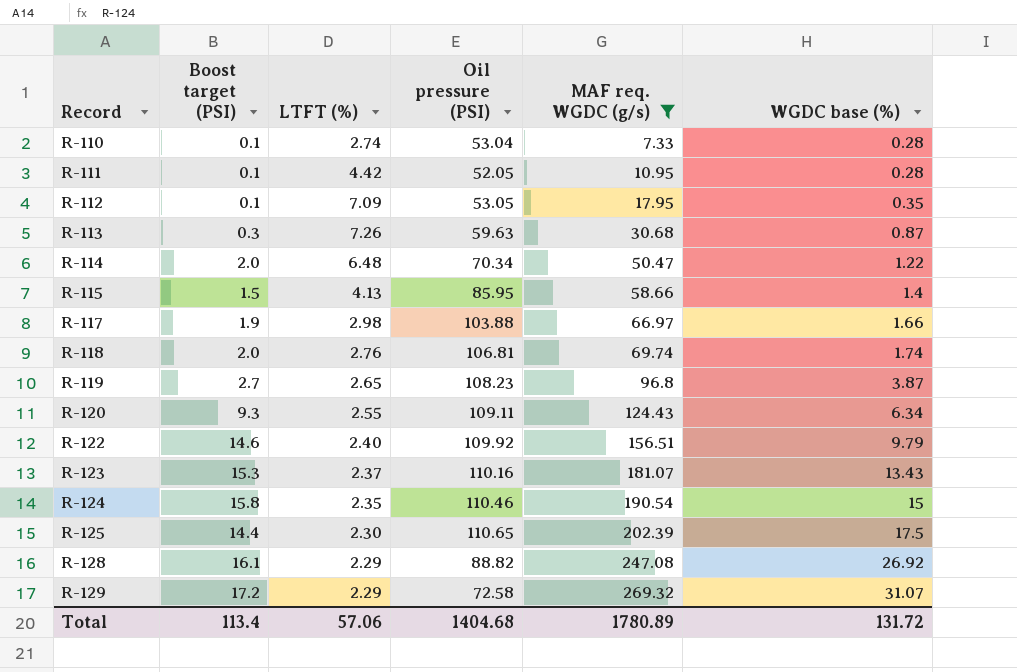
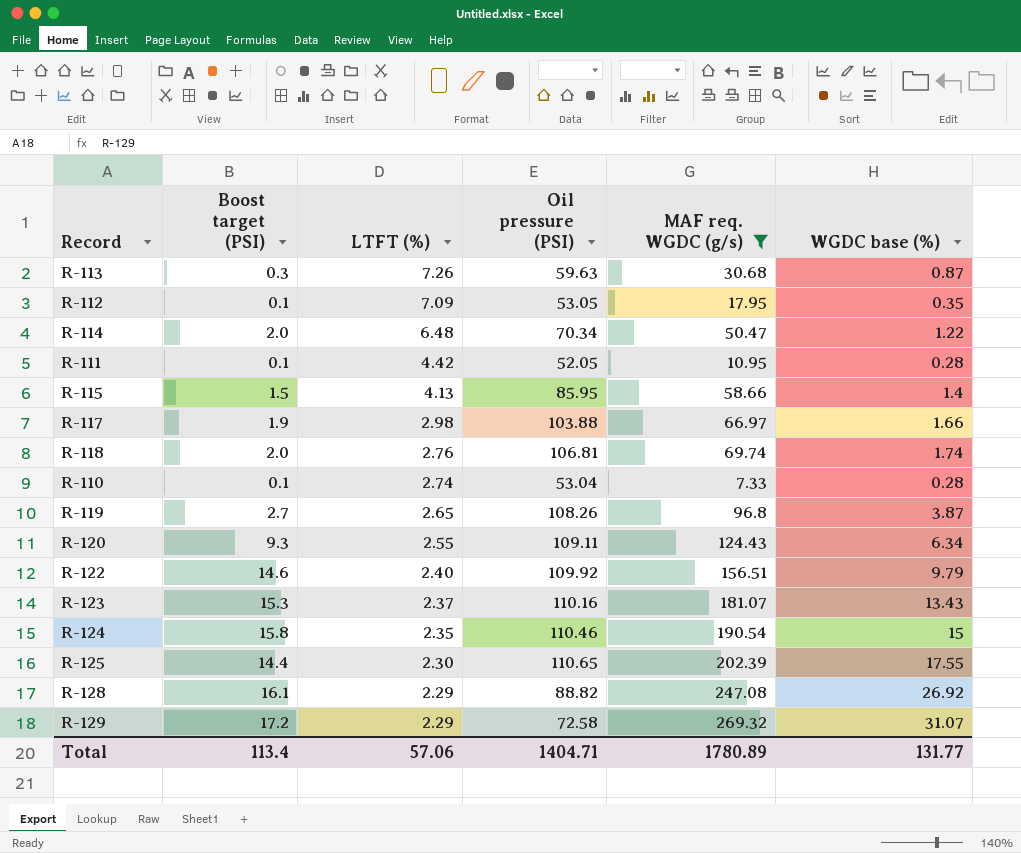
row order: Record ascending -> LTFT (%) descending
R-119 | Oil pressure (PSI): 108.23 -> 108.26
R-125 | WGDC base (%): 17.5 -> 17.55
Total | Oil pressure (PSI): 1404.68 -> 1404.71
Total | WGDC base (%): 131.72 -> 131.77

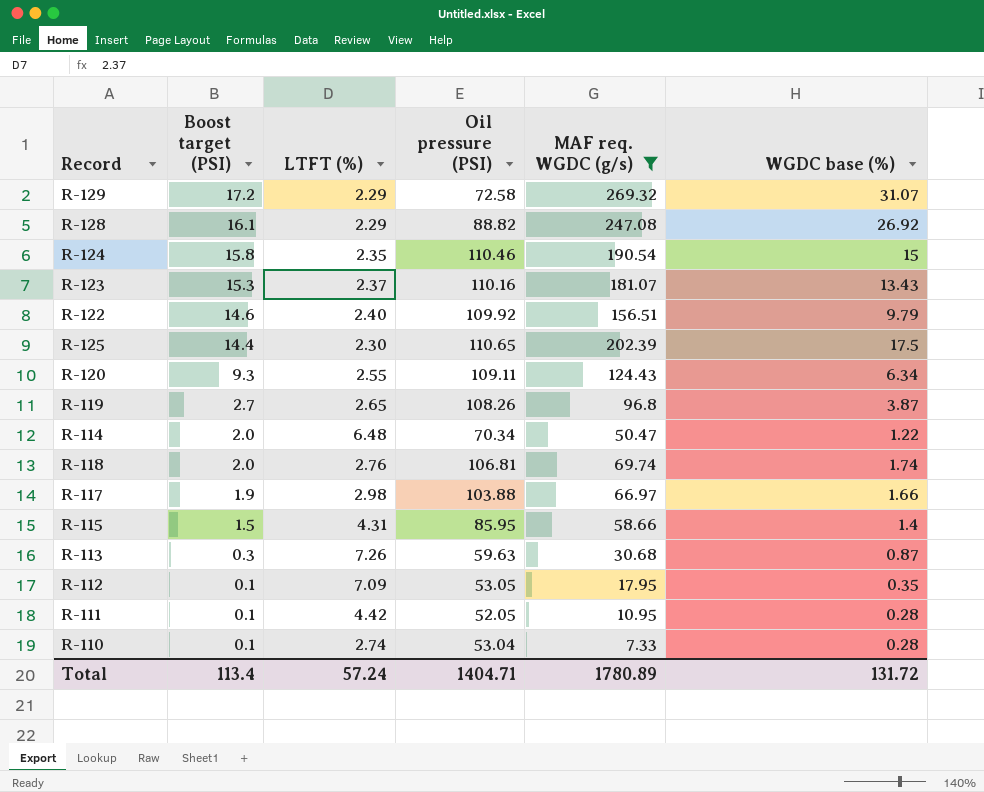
row order: LTFT (%) descending -> Boost target (PSI) descending
R-125 | WGDC base (%): 17.55 -> 17.5
R-115 | LTFT (%): 4.13 -> 4.31
Total | LTFT (%): 57.06 -> 57.24
Total | WGDC base (%): 131.77 -> 131.72

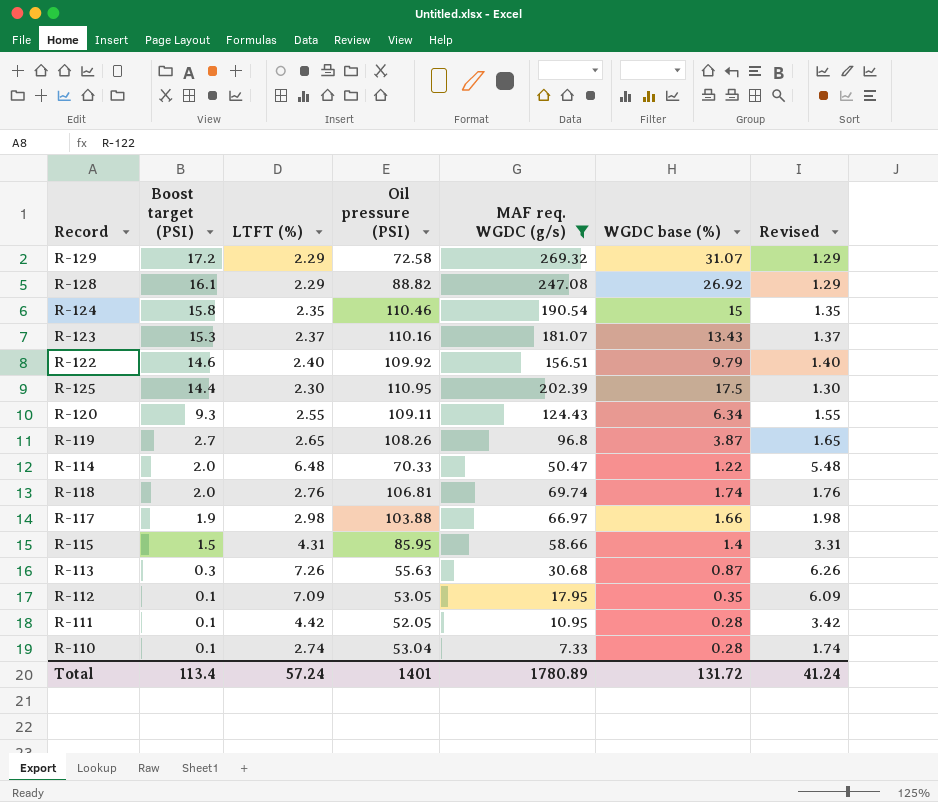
column Revised | formula: none -> [LTFT (%)] - 1
R-125 | Oil pressure (PSI): 110.65 -> 110.95
R-114 | Oil pressure (PSI): 70.34 -> 70.33
R-113 | Oil pressure (PSI): 59.63 -> 55.63
Total | Oil pressure (PSI): 1404.71 -> 1401

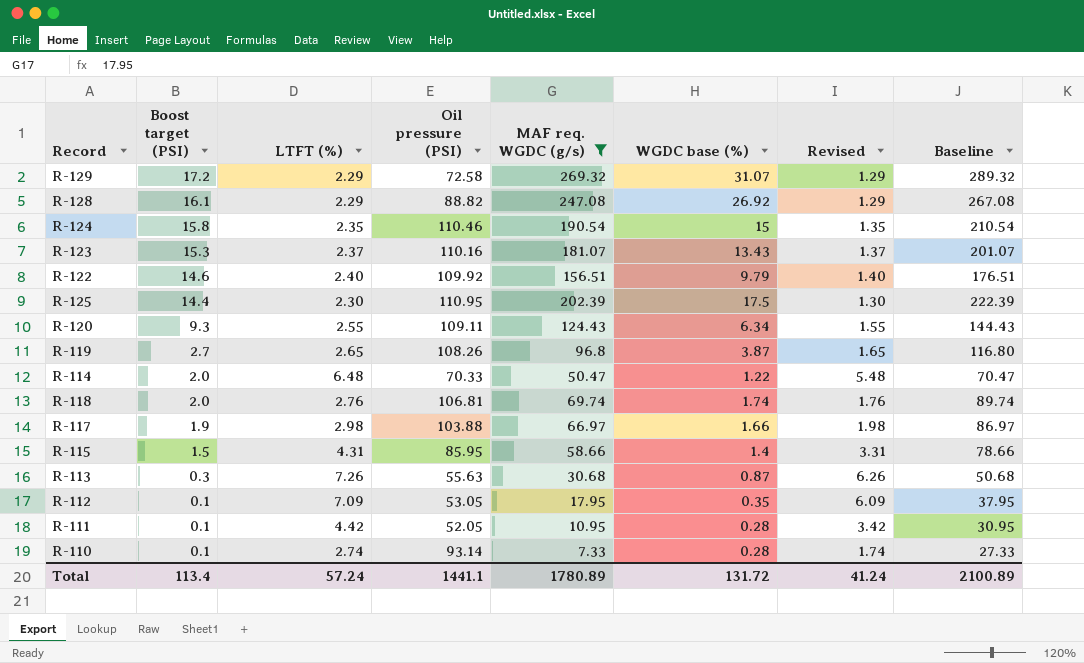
column Baseline | formula: none -> [MAF req. WGDC (g/s)] + 20
R-110 | Oil pressure (PSI): 53.04 -> 93.14
Total | Oil pressure (PSI): 1401 -> 1441.1

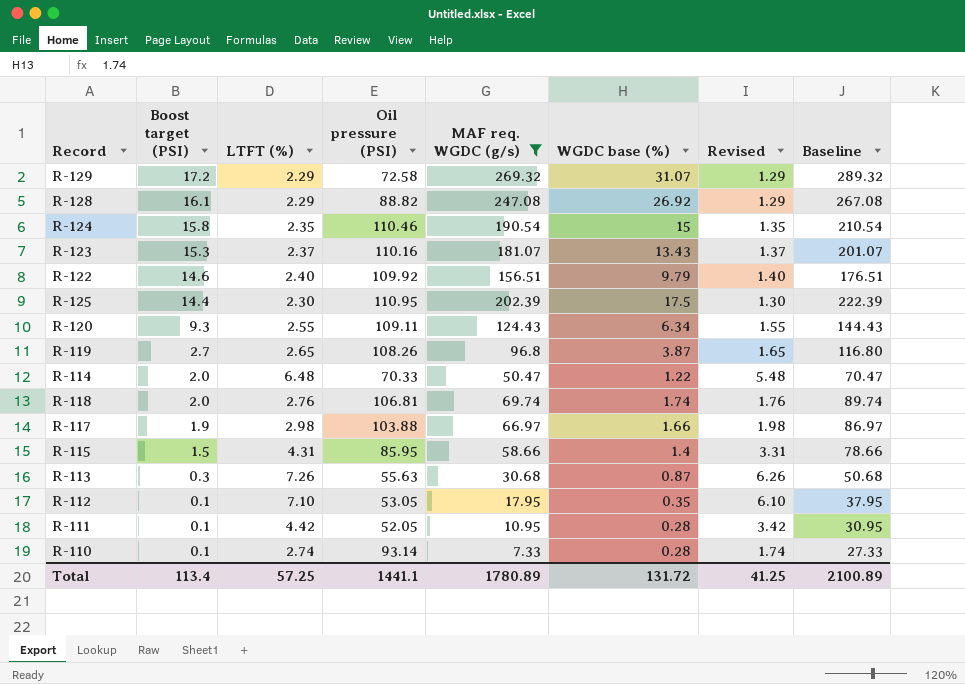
R-112 | LTFT (%): 7.09 -> 7.10
R-112 | Revised: 6.09 -> 6.10
Total | LTFT (%): 57.24 -> 57.25
Total | Revised: 41.24 -> 41.25

